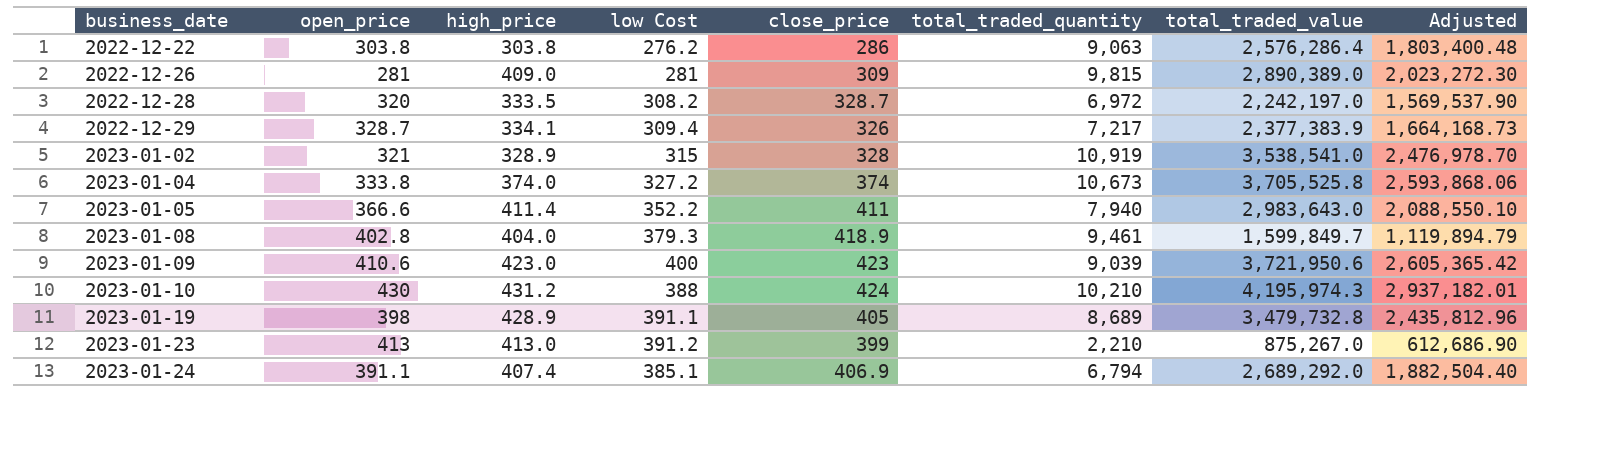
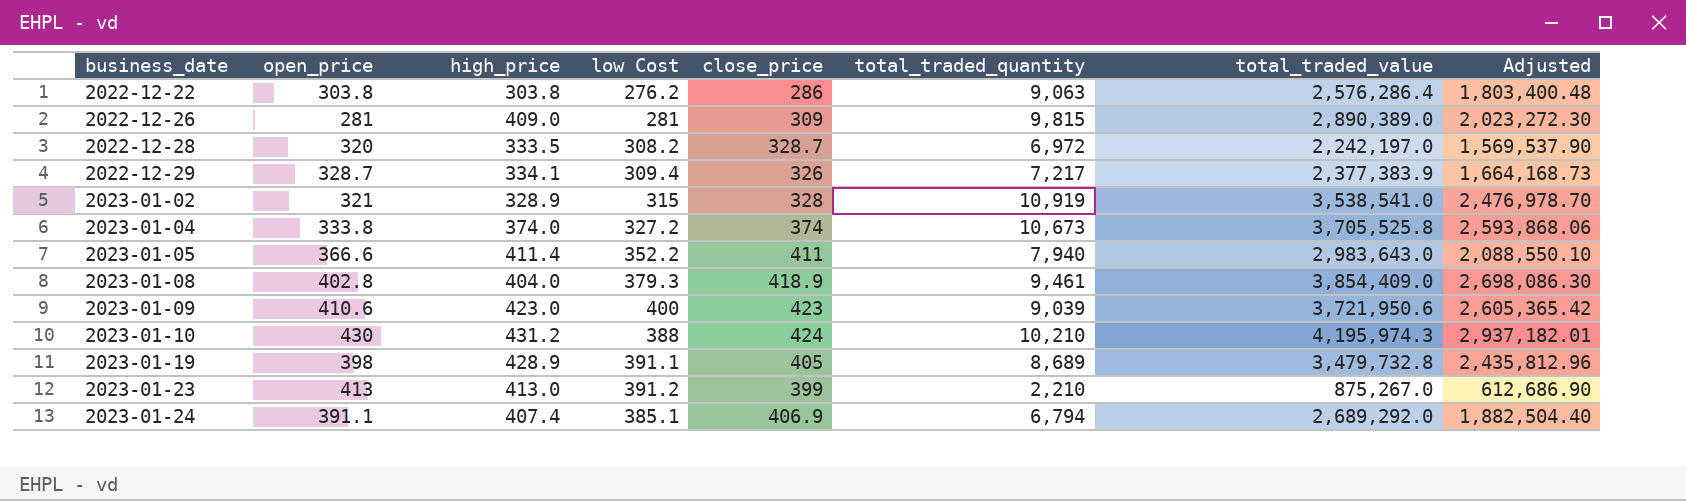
2023-01-08 | total_traded_value: 1,599,849.7 -> 3,854,409.0
2023-01-08 | Adjusted: 1,119,894.79 -> 2,698,086.30

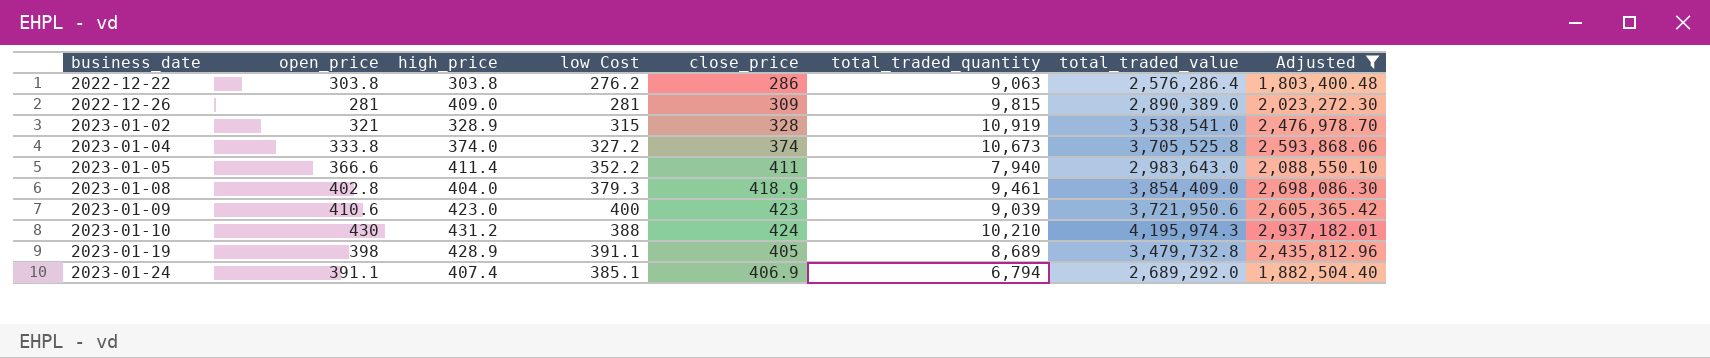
filter: none -> Adjusted >= 1,803,400.48

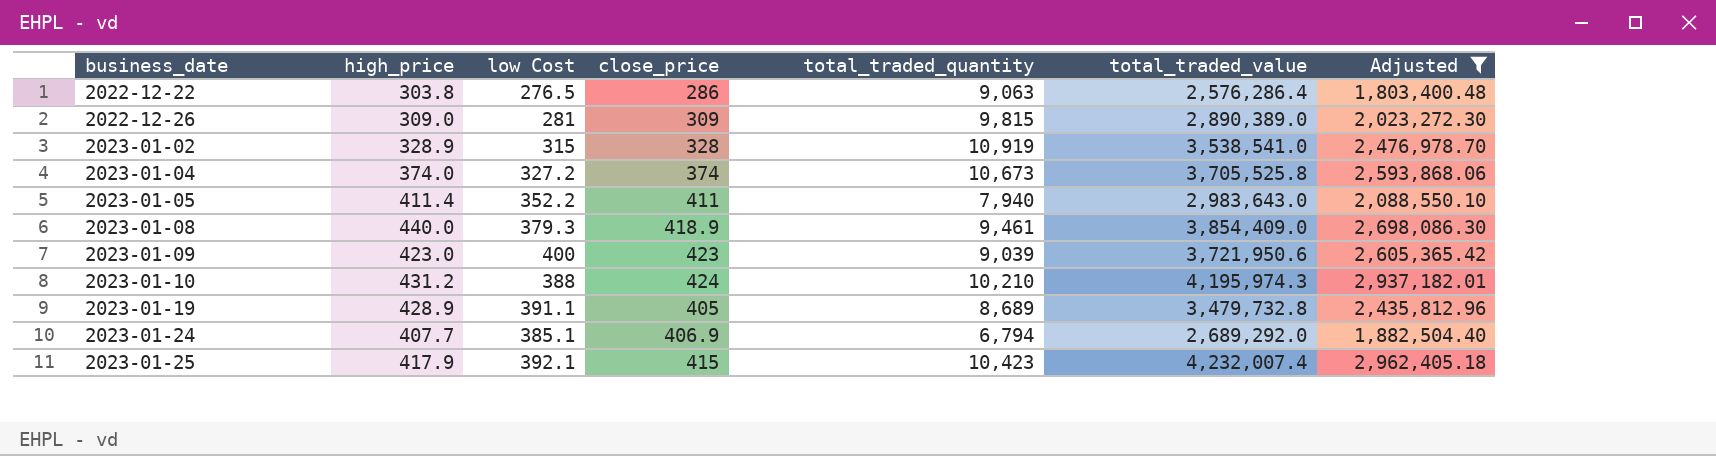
column open_price | position: 2 -> none
2022-12-22 | low Cost: 276.2 -> 276.5
2022-12-26 | high_price: 409.0 -> 309.0
2023-01-08 | high_price: 404.0 -> 440.0
2023-01-24 | high_price: 407.4 -> 407.7
row 2023-01-25: none -> 417.9 | 392.1 | 415 | 10,423 | 4,232,007.4 | 2,962,405.18

